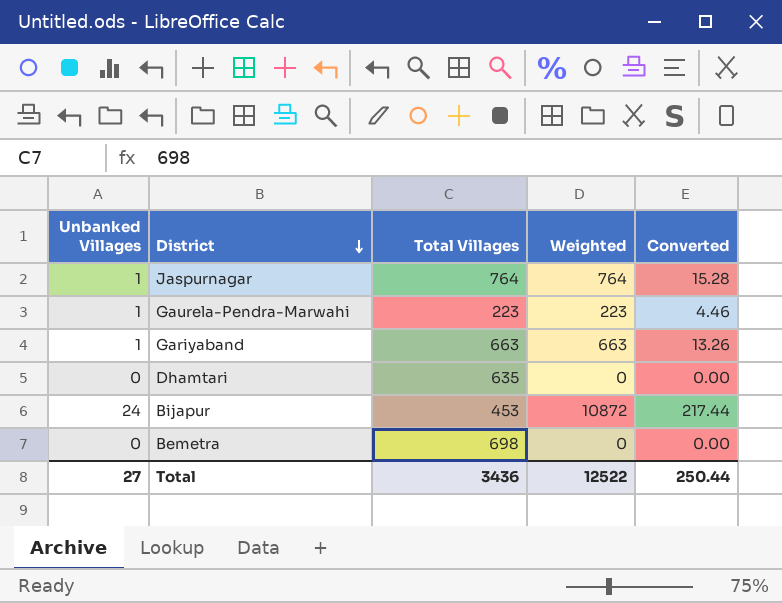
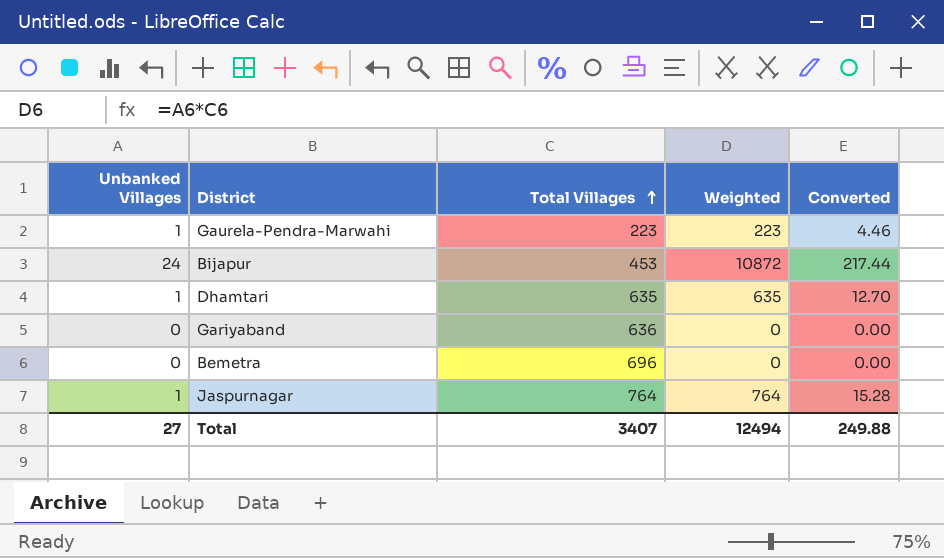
row order: District descending -> Total Villages ascending
Dhamtari | Unbanked Villages: 0 -> 1
Dhamtari | Weighted: 0 -> 635
Dhamtari | Converted: 0.00 -> 12.70
Gariyaband | Unbanked Villages: 1 -> 0
Gariyaband | Total Villages: 663 -> 636
Gariyaband | Weighted: 663 -> 0
Gariyaband | Converted: 13.26 -> 0.00
Bemetra | Total Villages: 698 -> 696
Total | Total Villages: 3436 -> 3407
Total | Weighted: 12522 -> 12494
Total | Converted: 250.44 -> 249.88

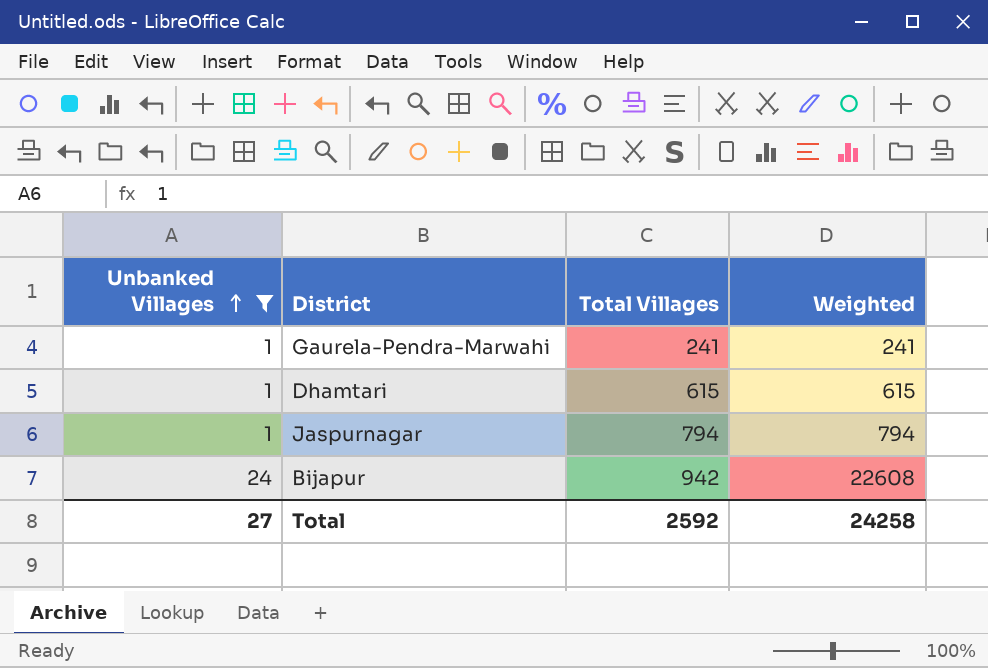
filter: none -> Unbanked Villages != 0
row order: Total Villages ascending -> Unbanked Villages ascending
column Converted | formula: [Weighted] * 0.02 -> none
Gaurela-Pendra-Marwahi | Total Villages: 223 -> 241
Gaurela-Pendra-Marwahi | Weighted: 223 -> 241
Dhamtari | Total Villages: 635 -> 615
Dhamtari | Weighted: 635 -> 615
Jaspurnagar | Total Villages: 764 -> 794
Jaspurnagar | Weighted: 764 -> 794
Bijapur | Total Villages: 453 -> 942
Bijapur | Weighted: 10872 -> 22608
Total | Total Villages: 3407 -> 2592
Total | Weighted: 12494 -> 24258

